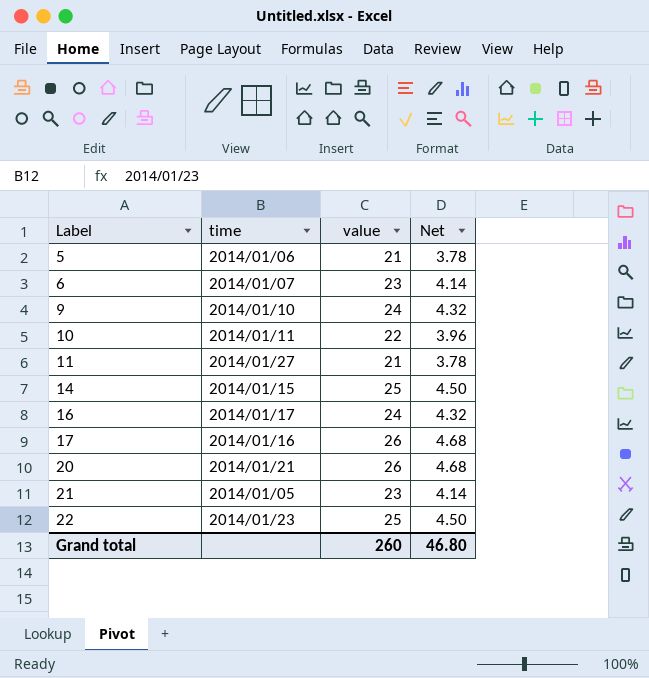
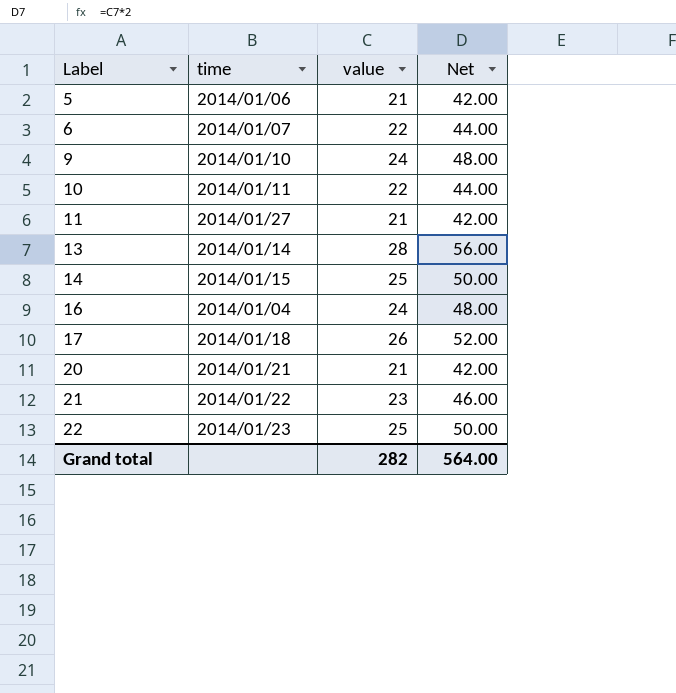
column Net | formula: [value] * 0.18 -> [value] * 2
6 | value: 23 -> 22
row 13: none -> 2014/01/14 | 28 | 56.00
16 | time: 2014/01/17 -> 2014/01/04
17 | time: 2014/01/16 -> 2014/01/18
20 | value: 26 -> 21
21 | time: 2014/01/05 -> 2014/01/22
Grand total | value: 260 -> 282
Grand total | Net: 46.80 -> 564.00

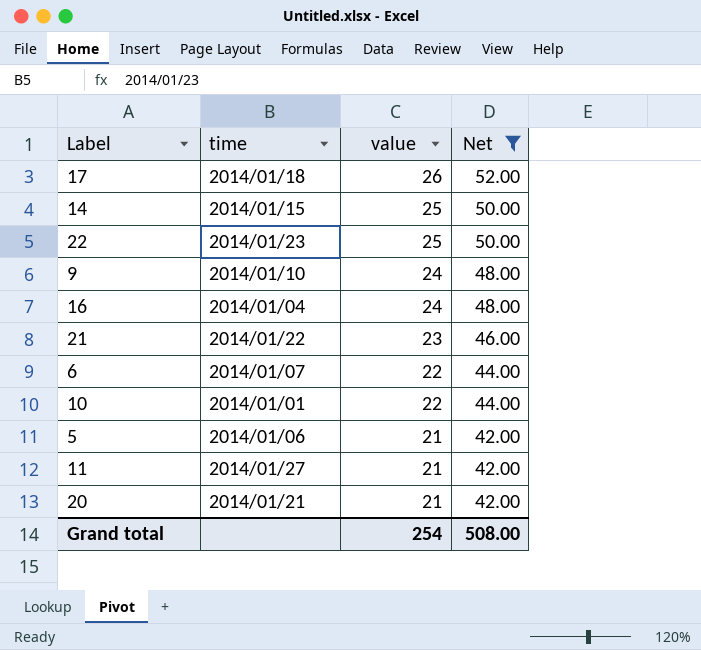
filter: none -> Net != 56.00
row order: Label ascending -> value descending
10 | time: 2014/01/11 -> 2014/01/01
Grand total | value: 282 -> 254
Grand total | Net: 564.00 -> 508.00

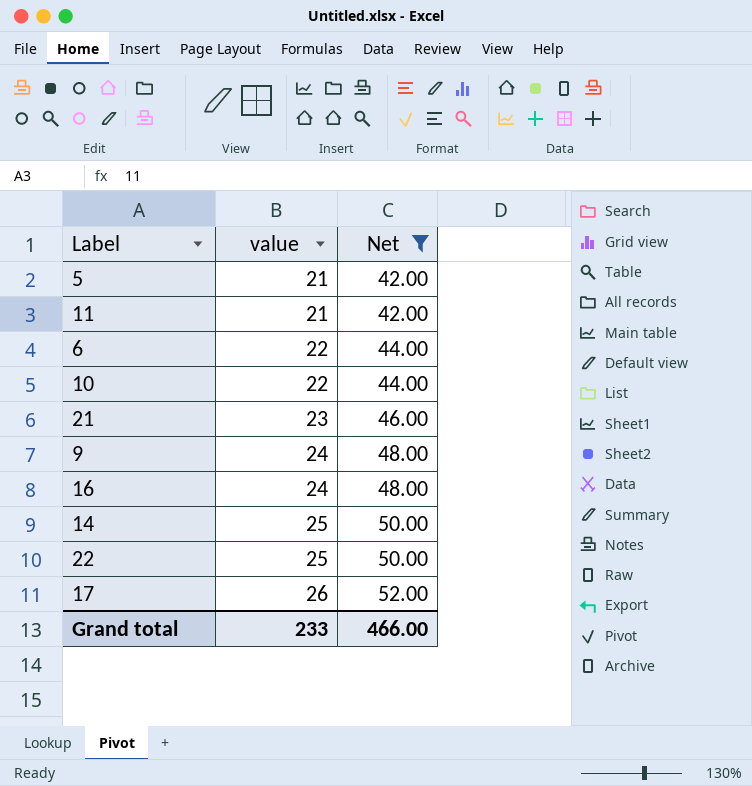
row order: value descending -> value ascending
column time | position: 2 -> none
row 20: 2014/01/21 | 21 | 42.00 -> none
Grand total | value: 254 -> 233
Grand total | Net: 508.00 -> 466.00

